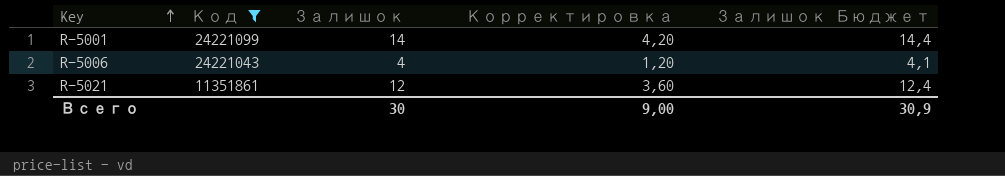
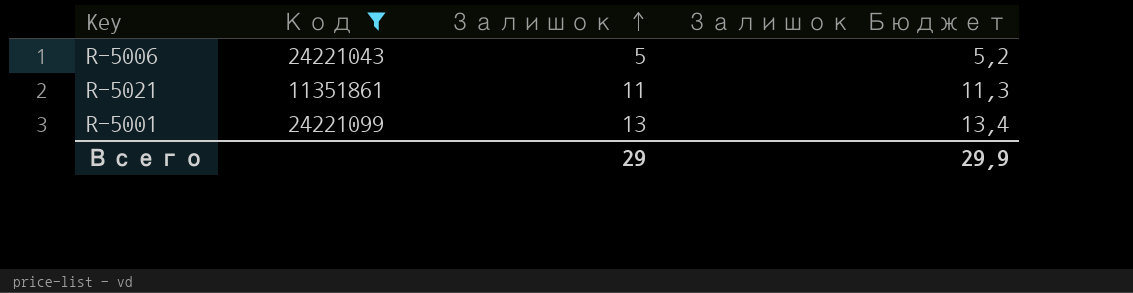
row order: Key ascending -> Залишок ascending
column Корректировка | formula: [Залишок] * 0,3 -> none
R-5006 | Залишок: 4 -> 5
R-5006 | Залишок Бюджет: 4,1 -> 5,2
R-5021 | Залишок: 12 -> 11
R-5021 | Залишок Бюджет: 12,4 -> 11,3
R-5001 | Залишок: 14 -> 13
R-5001 | Залишок Бюджет: 14,4 -> 13,4
Всего | Залишок: 30 -> 29
Всего | Залишок Бюджет: 30,9 -> 29,9

